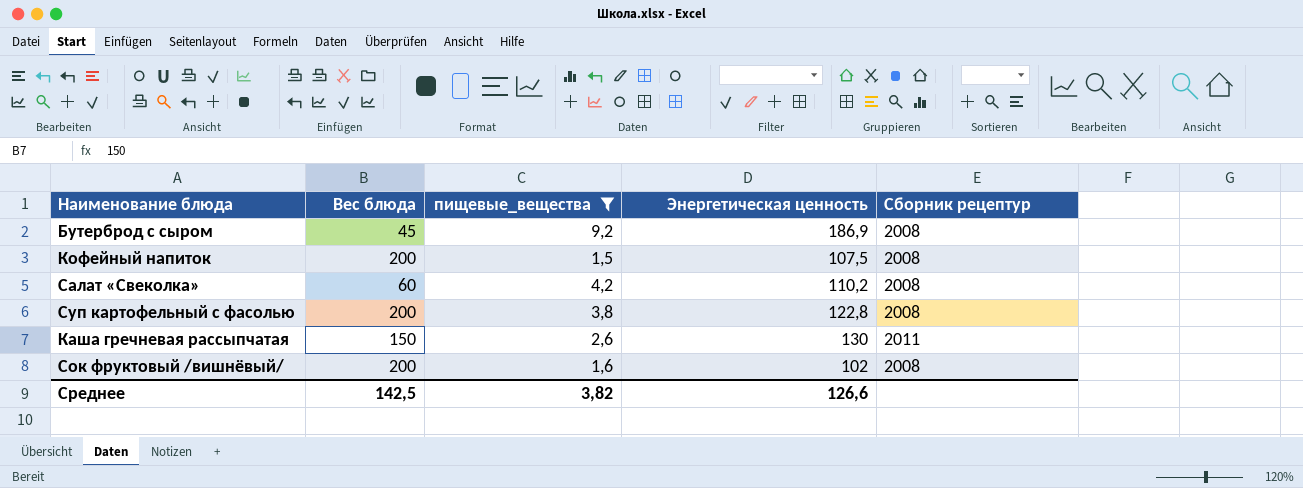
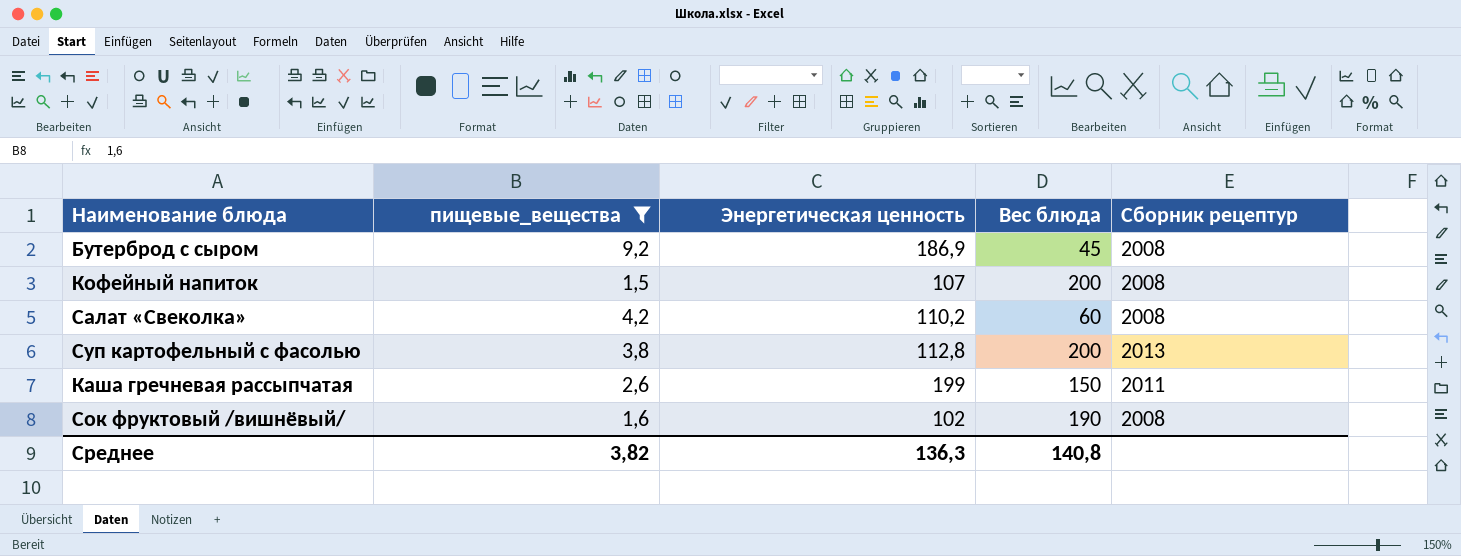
column Вес блюда | position: 2 -> 4
Кофейный напиток | Энергетическая ценность: 107,5 -> 107
Суп картофельный с фасолью | Энергетическая ценность: 122,8 -> 112,8
Суп картофельный с фасолью | Сборник рецептур: 2008 -> 2013
Каша гречневая рассыпчатая | Энергетическая ценность: 130 -> 199
Сок фруктовый /вишнёвый/ | Вес блюда: 200 -> 190
Среднее | Энергетическая ценность: 126,6 -> 136,3
Среднее | Вес блюда: 142,5 -> 140,8

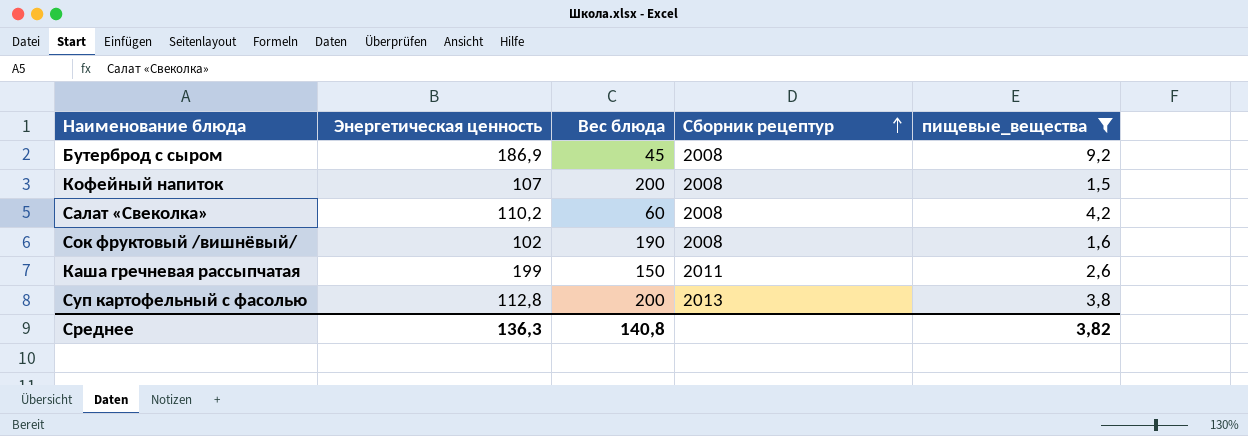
row order: none -> Сборник рецептур ascending
column пищевые_вещества | position: 2 -> 5

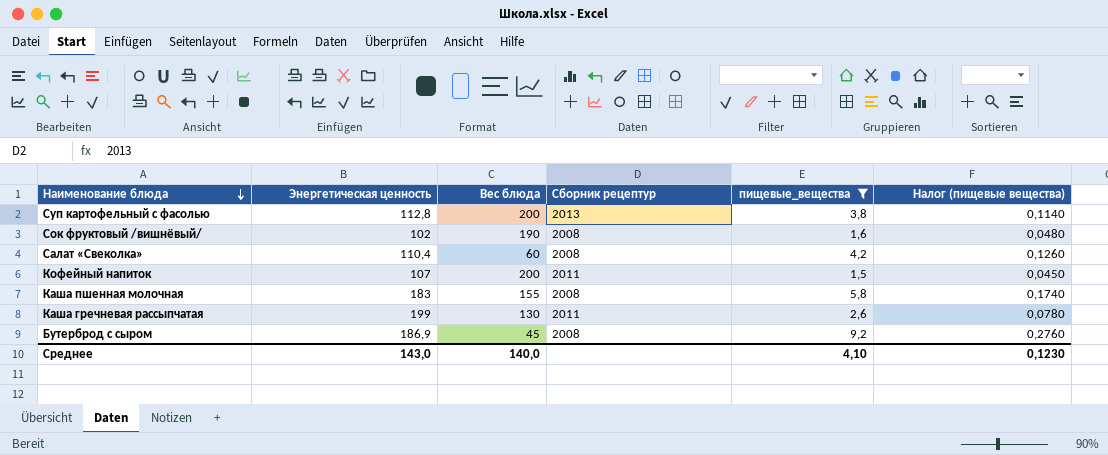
row order: Сборник рецептур ascending -> Наименование блюда descending
column Налог (пищевые вещества) | formula: none -> [пищевые_вещества] * 0,03
Салат «Свеколка» | Энергетическая ценность: 110,2 -> 110,4
Кофейный напиток | Сборник рецептур: 2008 -> 2011
row Каша пшенная молочная: none -> 183 | 155 | 2008 | 5,8 | 0,1740
Каша гречневая рассыпчатая | Вес блюда: 150 -> 130
Среднее | Энергетическая ценность: 136,3 -> 143,0
Среднее | Вес блюда: 140,8 -> 140,0
Среднее | пищевые_вещества: 3,82 -> 4,10

